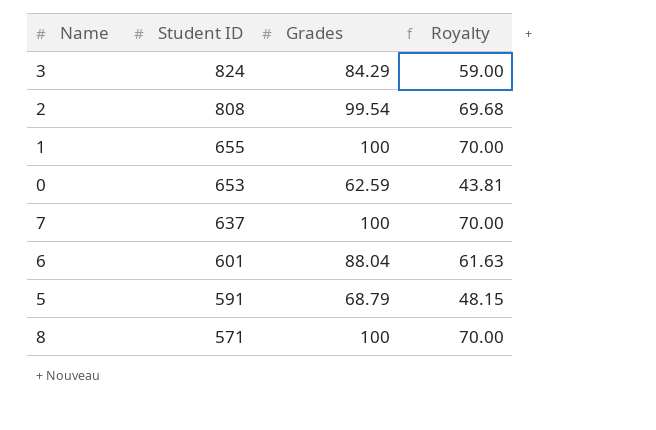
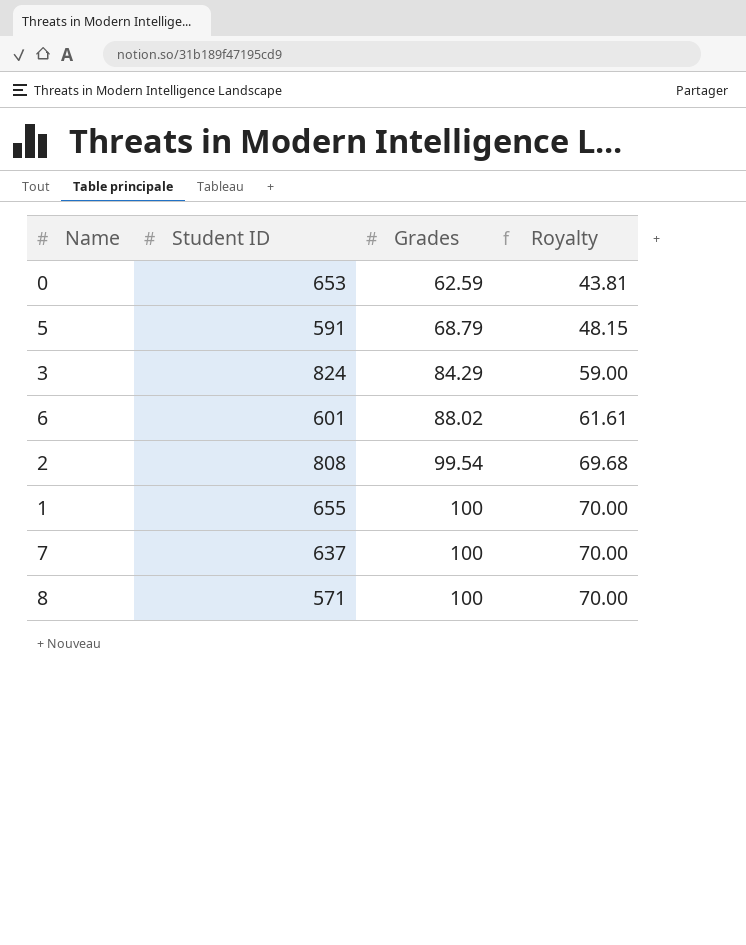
row order: Student ID descending -> Grades ascending
6 | Grades: 88.04 -> 88.02
6 | Royalty: 61.63 -> 61.61

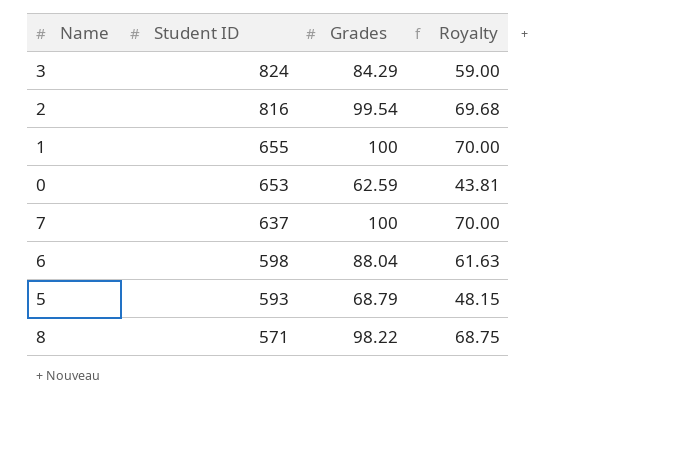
row order: Grades ascending -> Student ID descending
2 | Student ID: 808 -> 816
6 | Student ID: 601 -> 598
6 | Grades: 88.02 -> 88.04
6 | Royalty: 61.61 -> 61.63
5 | Student ID: 591 -> 593
8 | Grades: 100 -> 98.22
8 | Royalty: 70.00 -> 68.75

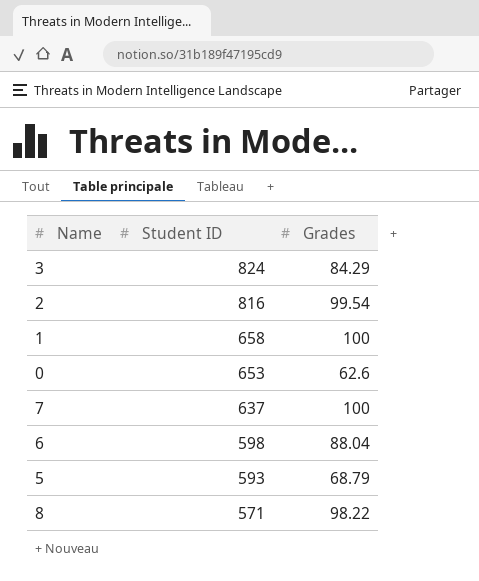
column Royalty | formula: [Grades] * 0.7 -> none
1 | Student ID: 655 -> 658
0 | Grades: 62.59 -> 62.6

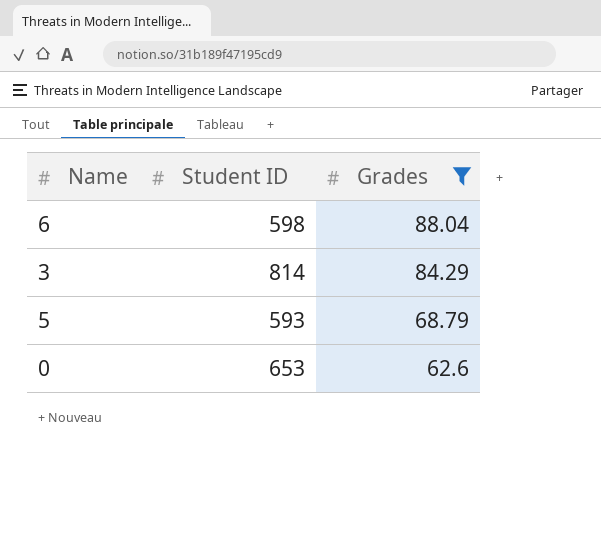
filter: none -> Grades <= 88.04
row order: Student ID descending -> Grades descending
3 | Student ID: 824 -> 814

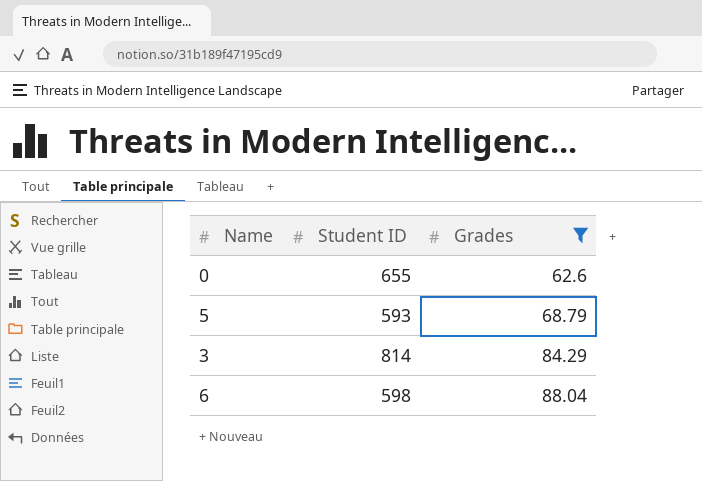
row order: Grades descending -> Grades ascending
0 | Student ID: 653 -> 655

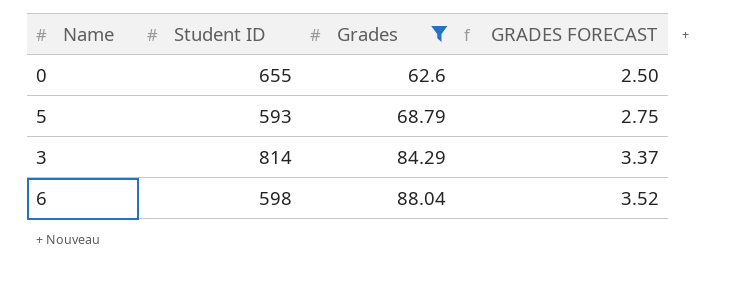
column GRADES FORECAST | formula: none -> [Grades] * 0.04

